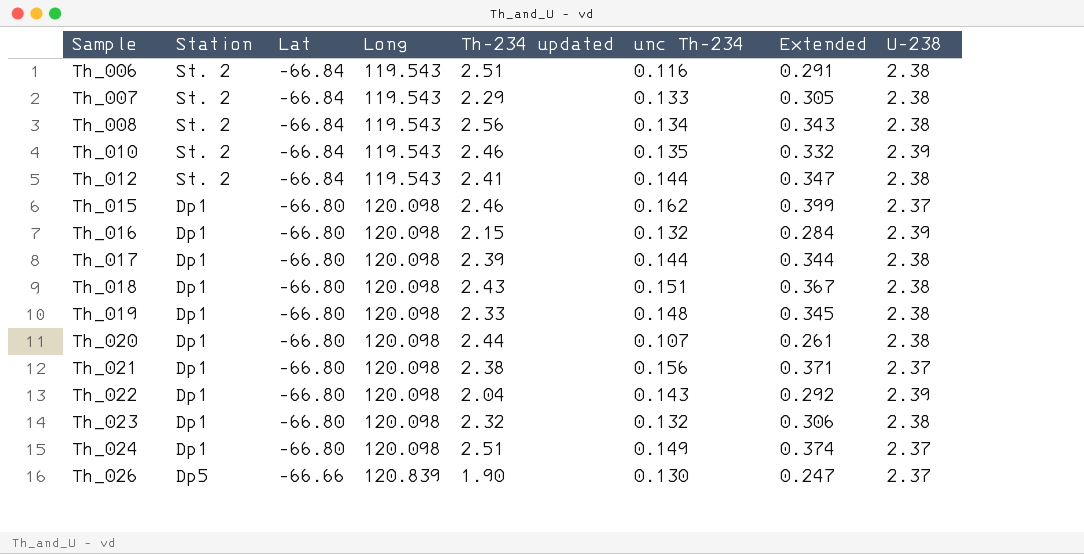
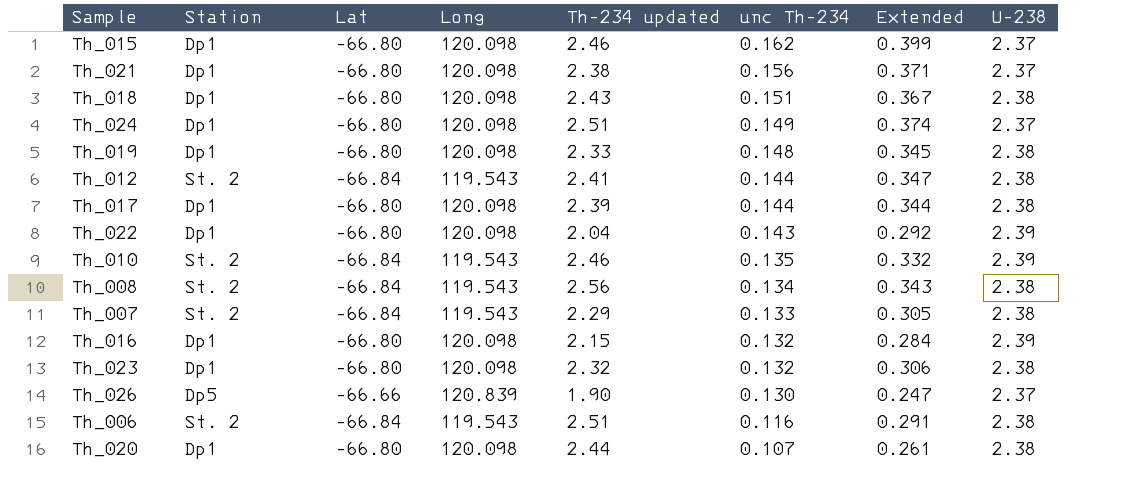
row order: Sample ascending -> unc Th-234 descending

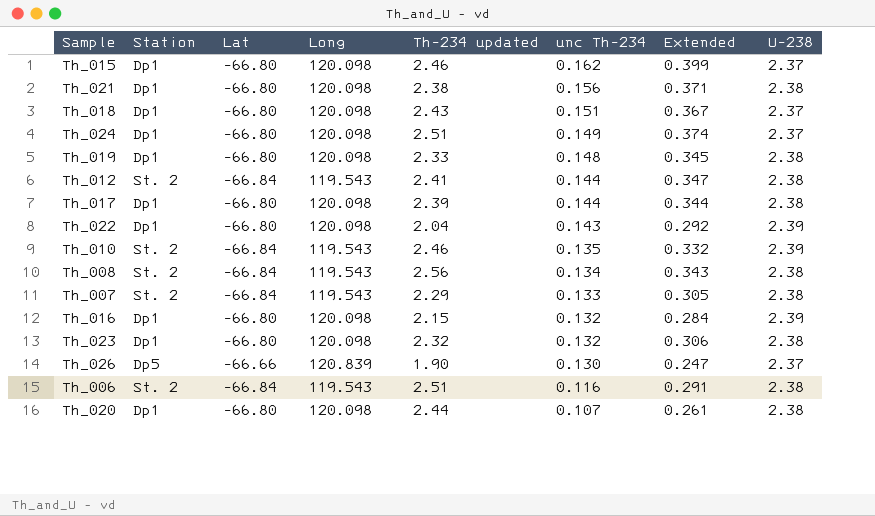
Th_021 | U-238: 2.37 -> 2.38
Th_018 | U-238: 2.38 -> 2.37

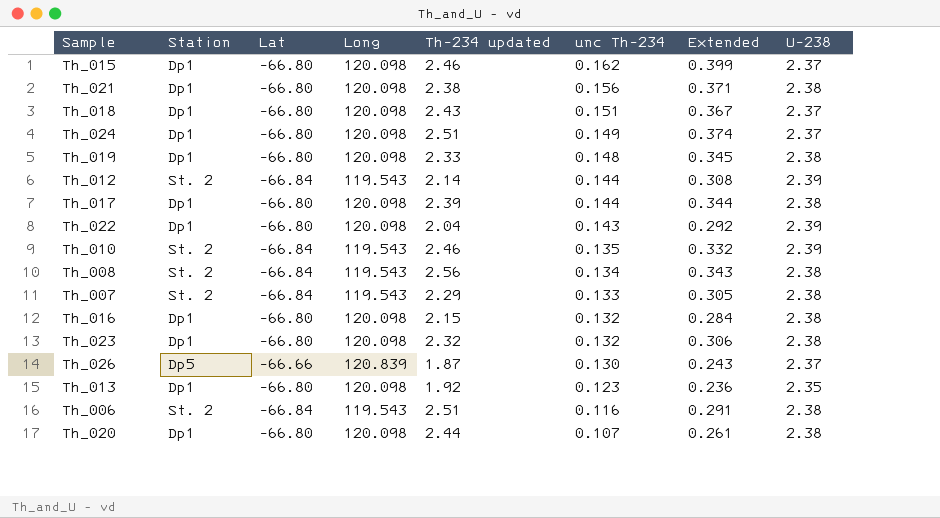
Th_012 | Th-234 updated: 2.41 -> 2.14
Th_012 | Extended: 0.347 -> 0.308
Th_012 | U-238: 2.38 -> 2.39
Th_016 | U-238: 2.39 -> 2.38
Th_026 | Th-234 updated: 1.90 -> 1.87
Th_026 | Extended: 0.247 -> 0.243
row Th_013: none -> Dp1 | -66.80 | 120.098 | 1.92 | 0.123 | 0.236 | 2.35

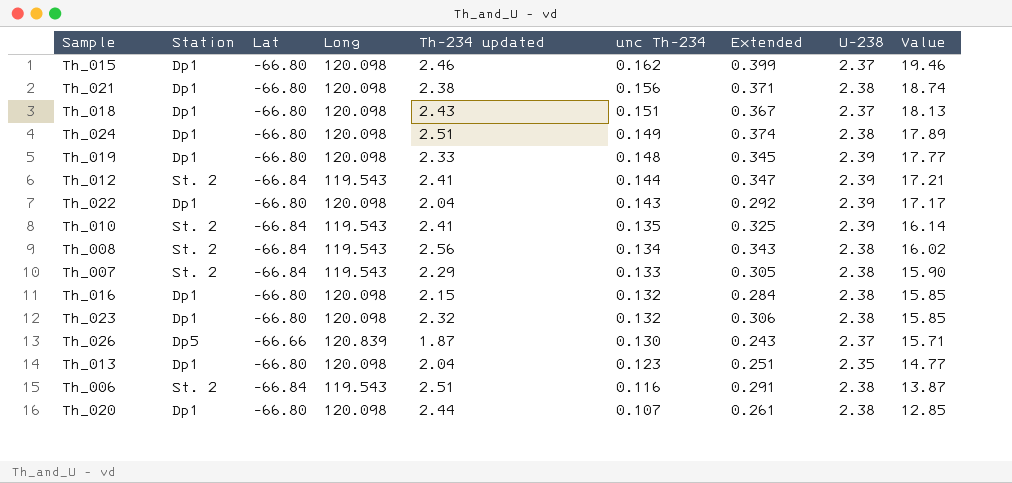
column Value | formula: none -> [Long] * [unc Th-234]
row Th_017: Dp1 | -66.80 | 120.098 | 2.39 | 0.144 | 0.344 | 2.38 -> none
Th_024 | U-238: 2.37 -> 2.38
Th_019 | U-238: 2.38 -> 2.39
Th_012 | Th-234 updated: 2.14 -> 2.41
Th_012 | Extended: 0.308 -> 0.347
Th_010 | Th-234 updated: 2.46 -> 2.41
Th_010 | Extended: 0.332 -> 0.325
Th_013 | Th-234 updated: 1.92 -> 2.04
Th_013 | Extended: 0.236 -> 0.251

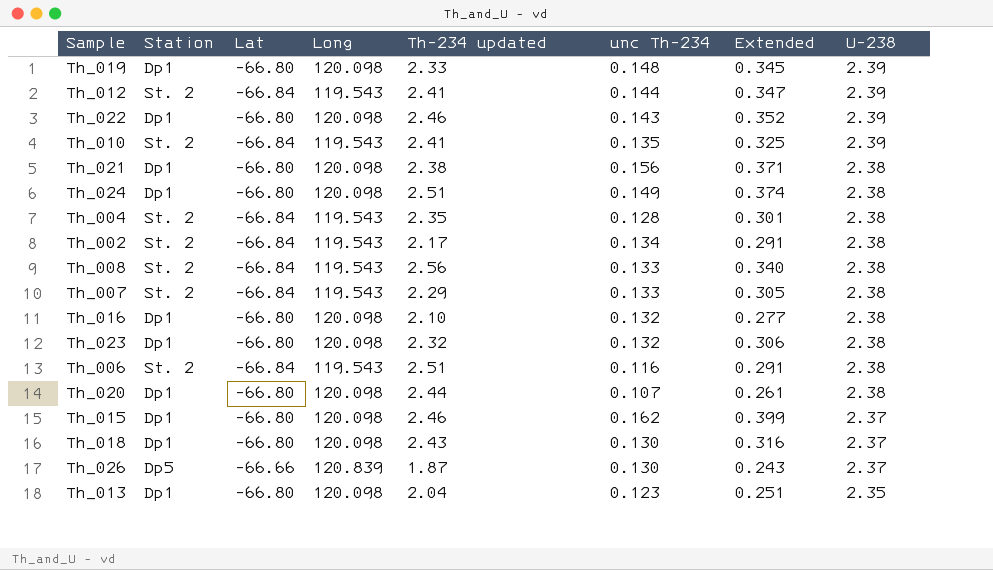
row order: unc Th-234 descending -> U-238 descending
column Value | formula: [Long] * [unc Th-234] -> none
Th_022 | Th-234 updated: 2.04 -> 2.46
Th_022 | Extended: 0.292 -> 0.352
row Th_004: none -> St. 2 | -66.84 | 119.543 | 2.35 | 0.128 | 0.301 | 2.38
row Th_002: none -> St. 2 | -66.84 | 119.543 | 2.17 | 0.134 | 0.291 | 2.38
Th_008 | unc Th-234: 0.134 -> 0.133
Th_008 | Extended: 0.343 -> 0.340
Th_016 | Th-234 updated: 2.15 -> 2.10
Th_016 | Extended: 0.284 -> 0.277
Th_018 | unc Th-234: 0.151 -> 0.130
Th_018 | Extended: 0.367 -> 0.316

